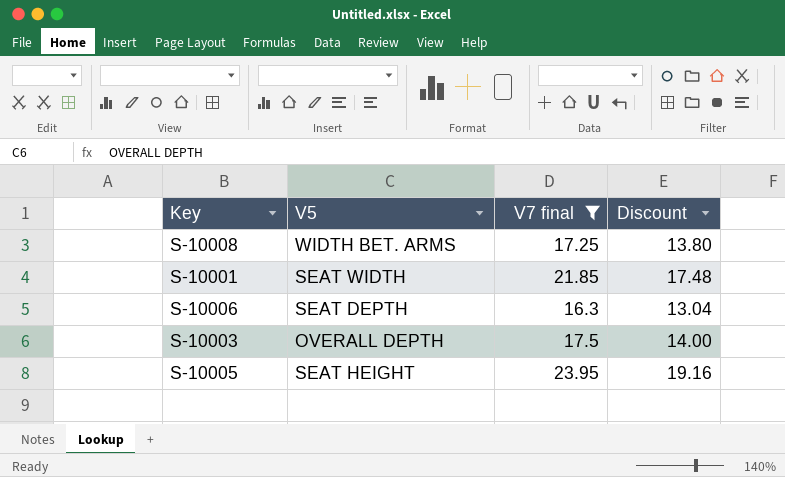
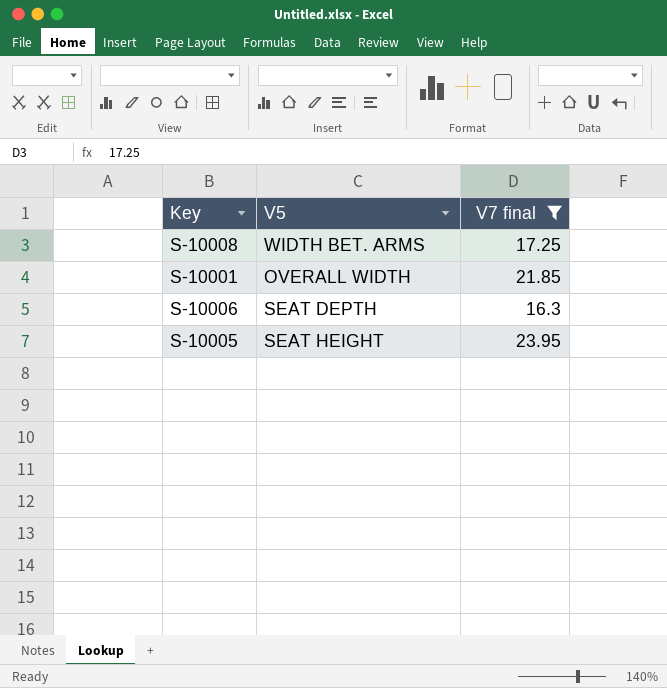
column Discount | formula: [V7 final] * 0.8 -> none
row S-10003: OVERALL DEPTH | 17.5 | 14.00 -> none
S-10001 | V5: SEAT WIDTH -> OVERALL WIDTH

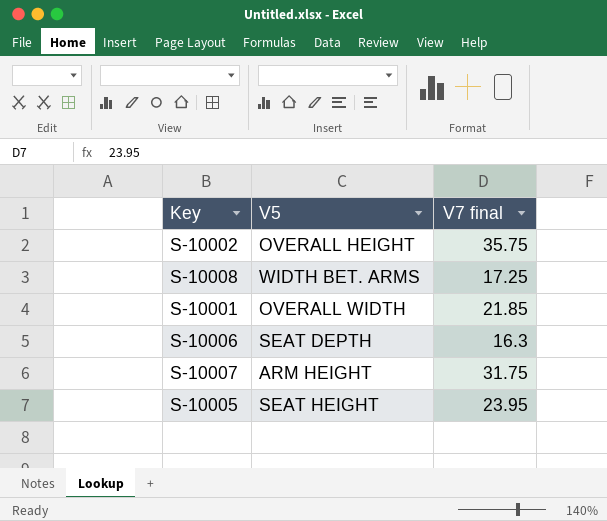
filter: V7 final <= 23.95 -> none

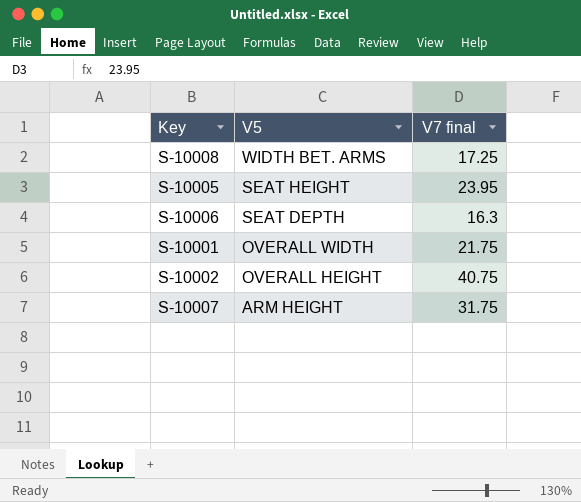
row order: none -> V5 descending
S-10001 | V7 final: 21.85 -> 21.75
S-10002 | V7 final: 35.75 -> 40.75

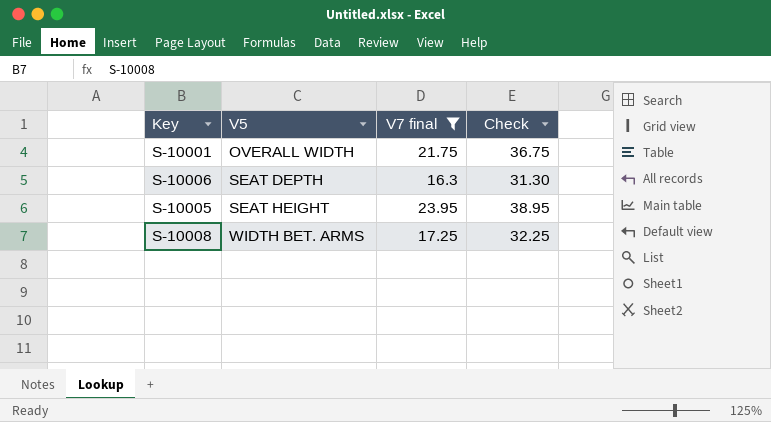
filter: none -> V7 final <= 23.95
row order: V5 descending -> V5 ascending
column Check | formula: none -> [V7 final] + 15

